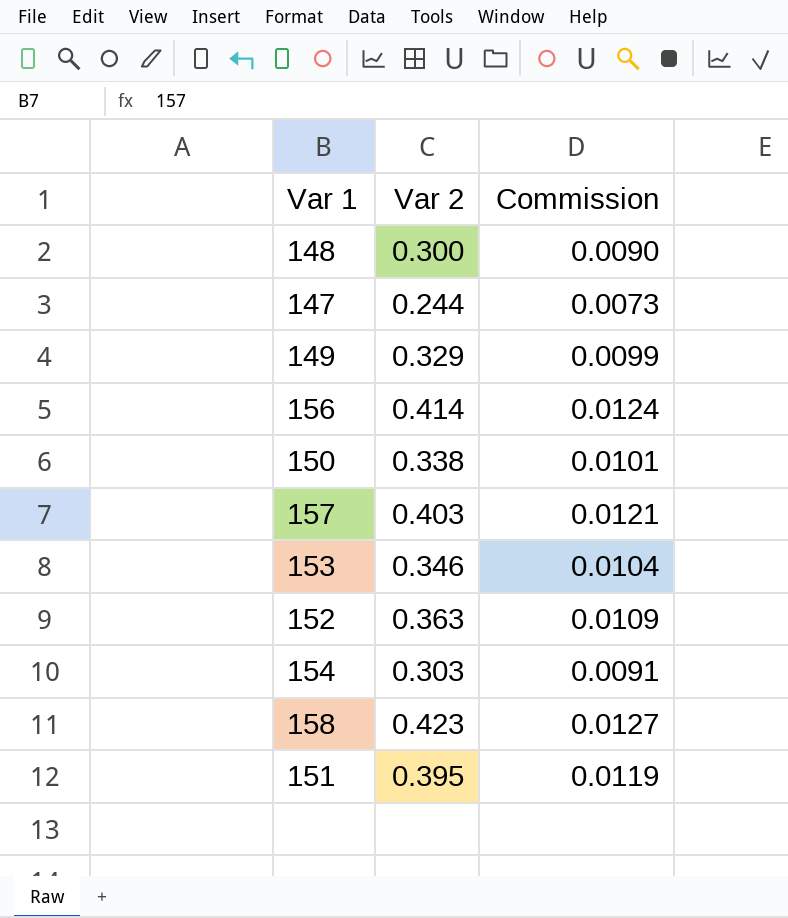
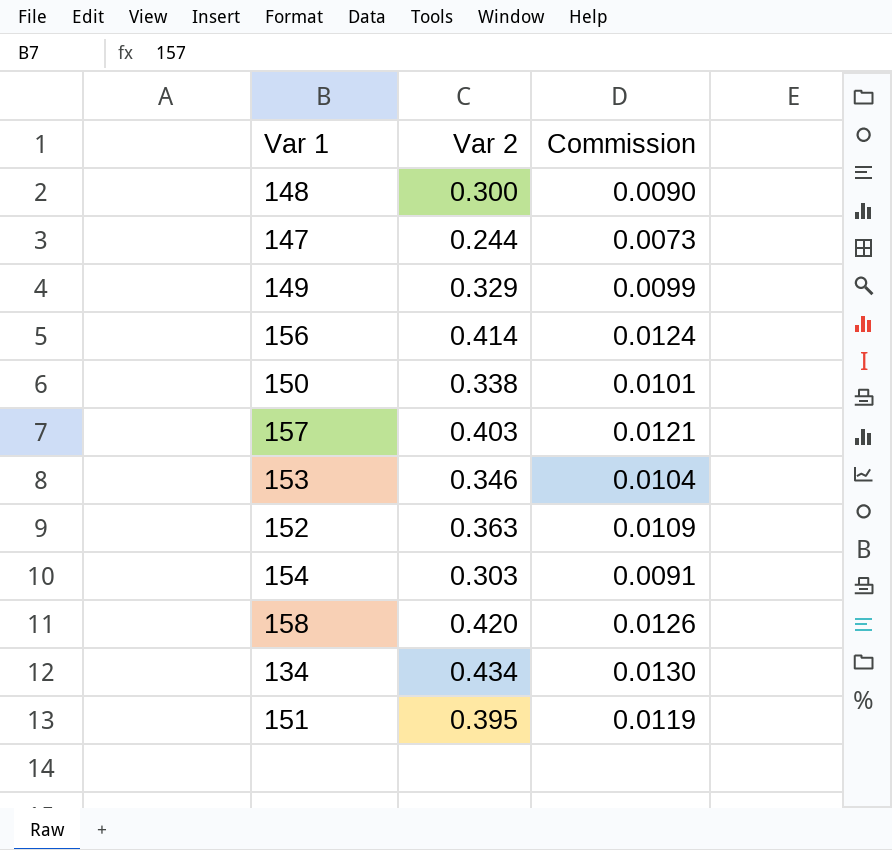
158 | Var 2: 0.423 -> 0.420
158 | Commission: 0.0127 -> 0.0126
row 134: none -> 0.434 | 0.0130

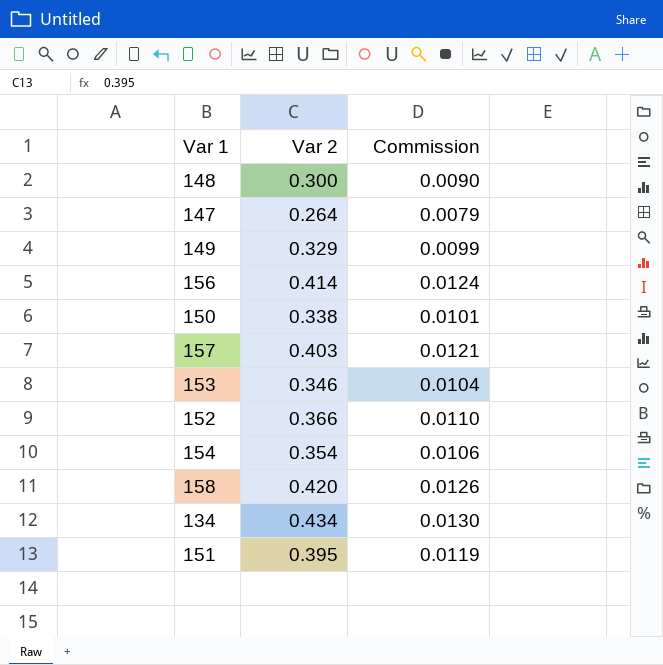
147 | Var 2: 0.244 -> 0.264
147 | Commission: 0.0073 -> 0.0079
152 | Var 2: 0.363 -> 0.366
152 | Commission: 0.0109 -> 0.0110
154 | Var 2: 0.303 -> 0.354
154 | Commission: 0.0091 -> 0.0106

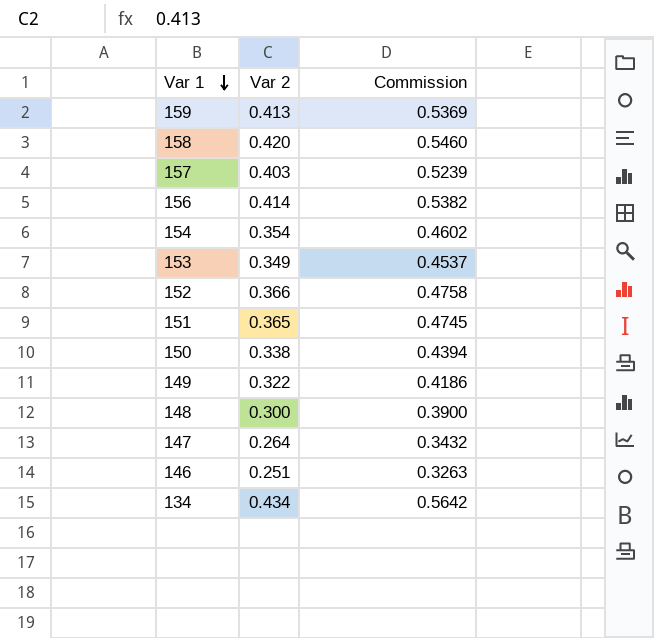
row order: none -> Var 1 descending
column Commission | formula: [Var 2] * 0.03 -> [Var 2] * 1.3
row 159: none -> 0.413 | 0.5369
153 | Var 2: 0.346 -> 0.349
151 | Var 2: 0.395 -> 0.365
149 | Var 2: 0.329 -> 0.322
row 146: none -> 0.251 | 0.3263

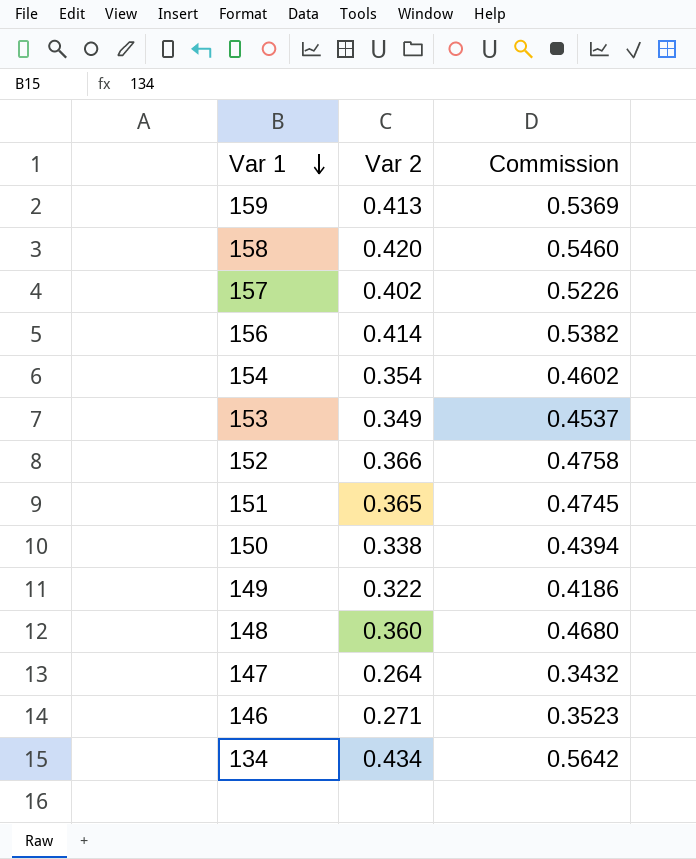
157 | Var 2: 0.403 -> 0.402
157 | Commission: 0.5239 -> 0.5226
148 | Var 2: 0.300 -> 0.360
148 | Commission: 0.3900 -> 0.4680
146 | Var 2: 0.251 -> 0.271
146 | Commission: 0.3263 -> 0.3523

